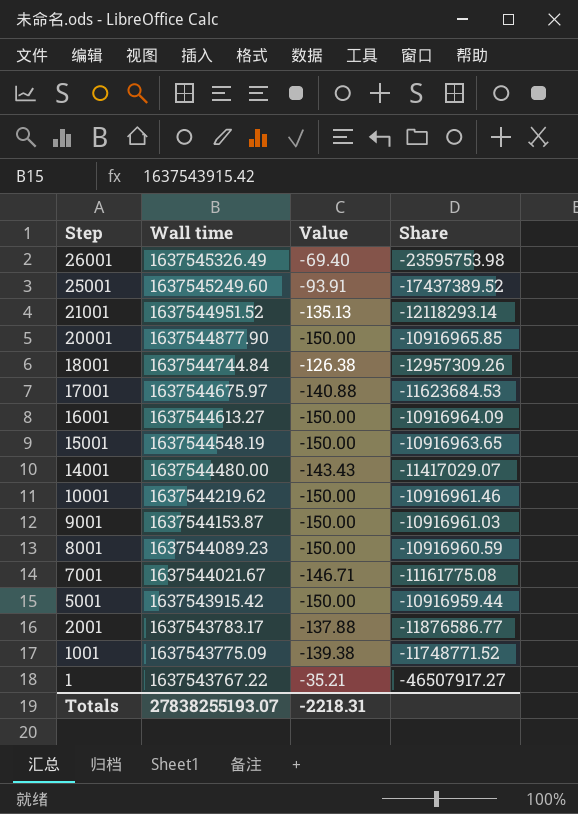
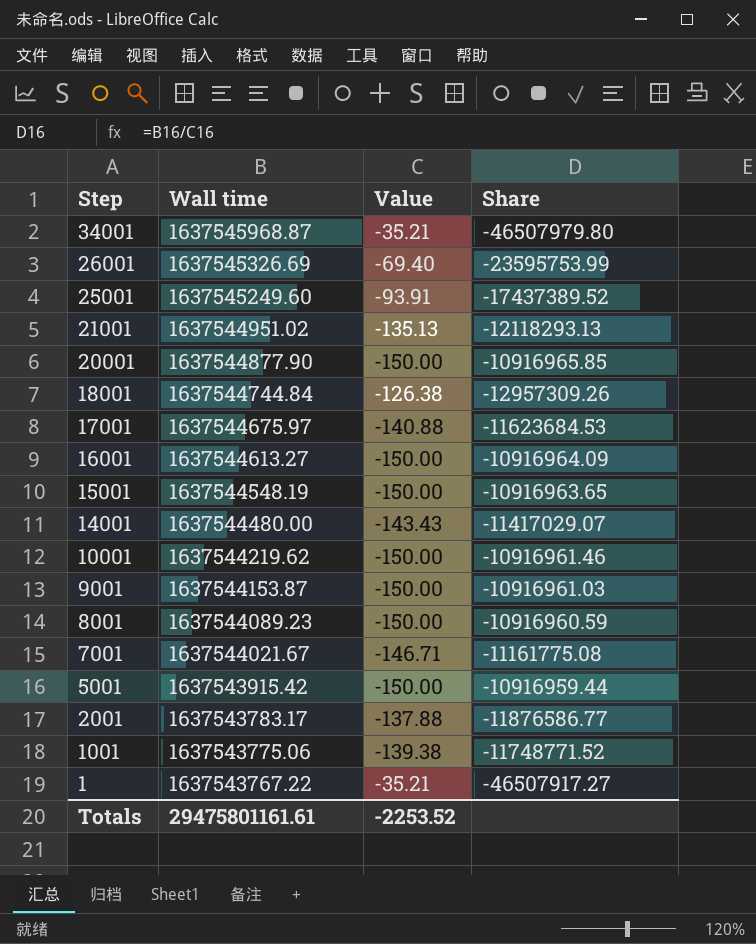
row 34001: none -> 1637545968.87 | -35.21 | -46507979.80
26001 | Wall time: 1637545326.49 -> 1637545326.69
26001 | Share: -23595753.98 -> -23595753.99
21001 | Wall time: 1637544951.52 -> 1637544951.02
21001 | Share: -12118293.14 -> -12118293.13
1001 | Wall time: 1637543775.09 -> 1637543775.06
Totals | Wall time: 27838255193.07 -> 29475801161.61
Totals | Value: -2218.31 -> -2253.52

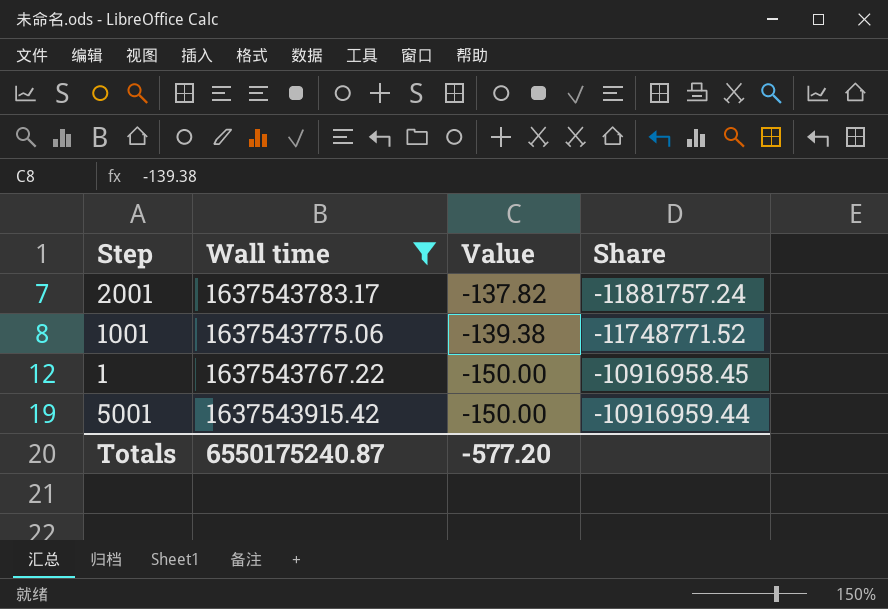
filter: none -> Wall time <= 1637543915.42
row order: Step descending -> Value descending
2001 | Value: -137.88 -> -137.82
2001 | Share: -11876586.77 -> -11881757.24
1 | Value: -35.21 -> -150.00
1 | Share: -46507917.27 -> -10916958.45
Totals | Wall time: 29475801161.61 -> 6550175240.87
Totals | Value: -2253.52 -> -577.20

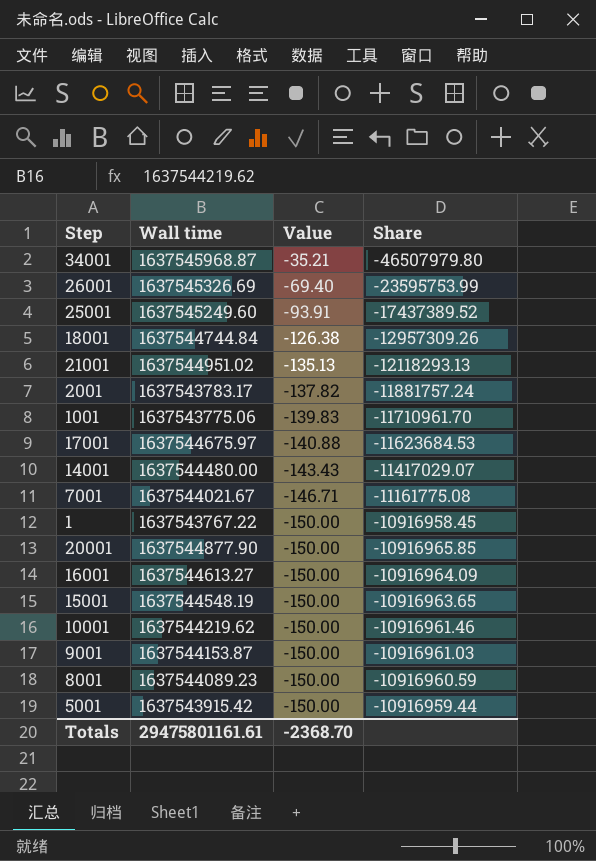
filter: Wall time <= 1637543915.42 -> none
1001 | Value: -139.38 -> -139.83
1001 | Share: -11748771.52 -> -11710961.70
Totals | Wall time: 6550175240.87 -> 29475801161.61
Totals | Value: -577.20 -> -2368.70

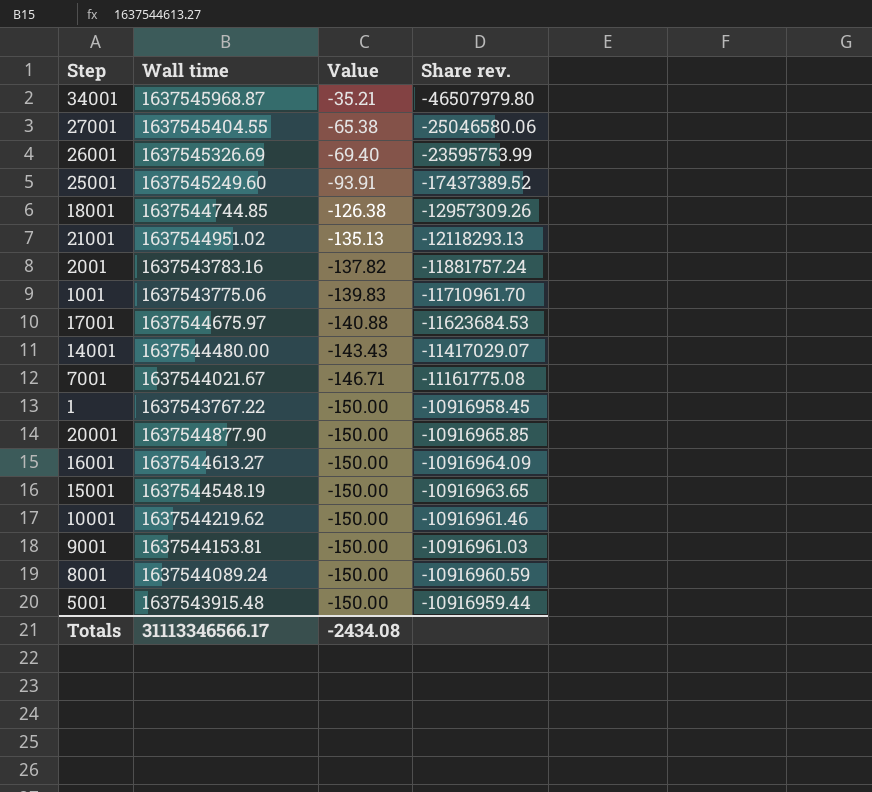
column name: Share -> Share rev.
row 27001: none -> 1637545404.55 | -65.38 | -25046580.06
18001 | Wall time: 1637544744.84 -> 1637544744.85
2001 | Wall time: 1637543783.17 -> 1637543783.16
9001 | Wall time: 1637544153.87 -> 1637544153.81
8001 | Wall time: 1637544089.23 -> 1637544089.24
5001 | Wall time: 1637543915.42 -> 1637543915.48
Totals | Wall time: 29475801161.61 -> 31113346566.17
Totals | Value: -2368.70 -> -2434.08

